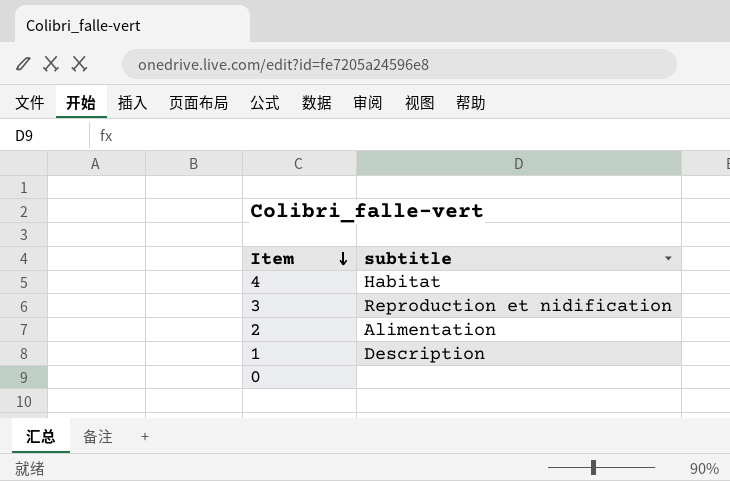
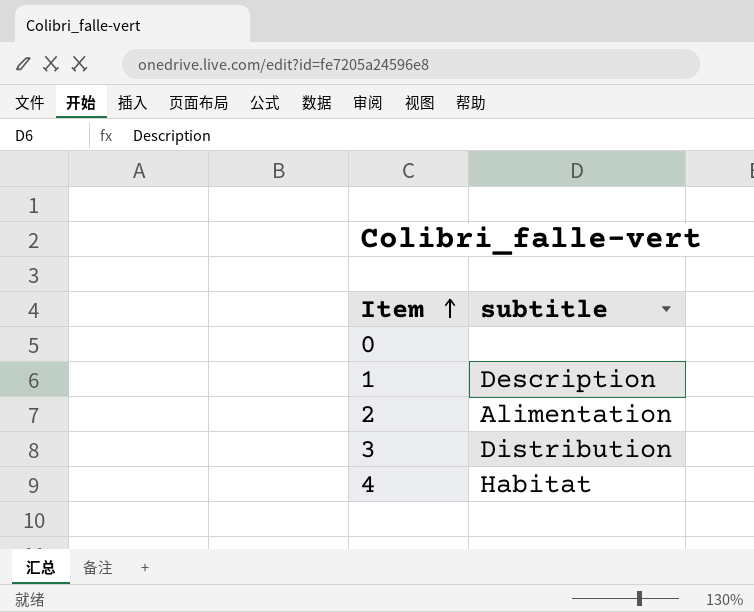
row order: Item descending -> Item ascending
3 | subtitle: Reproduction et nidification -> Distribution

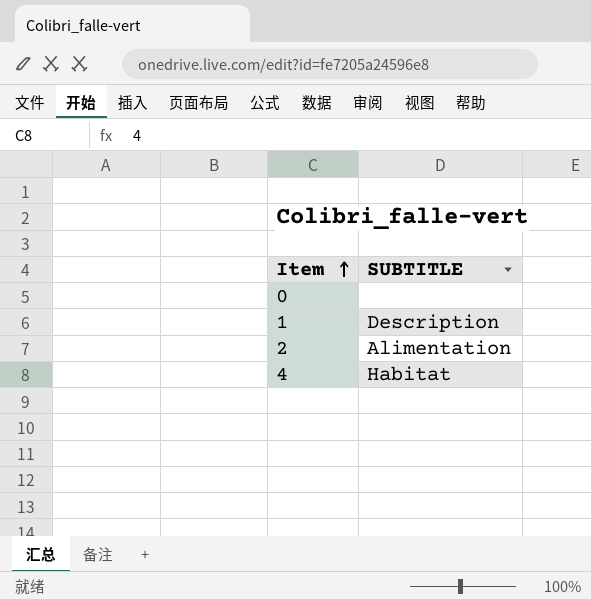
column name: subtitle -> SUBTITLE
row 3: Distribution -> none

